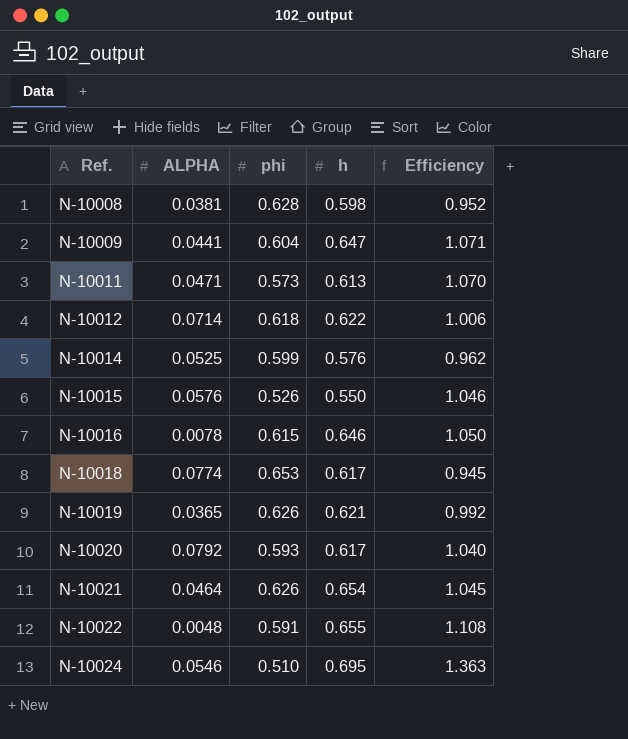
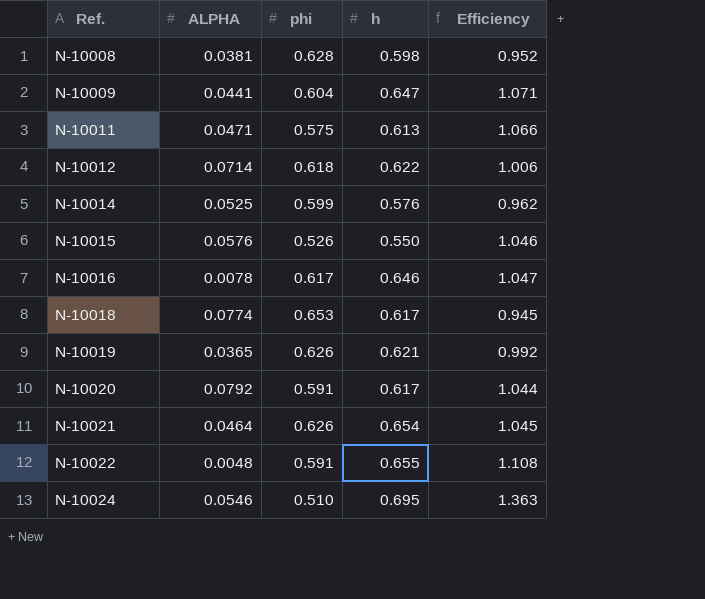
N-10011 | phi: 0.573 -> 0.575
N-10011 | Efficiency: 1.070 -> 1.066
N-10016 | phi: 0.615 -> 0.617
N-10016 | Efficiency: 1.050 -> 1.047
N-10020 | phi: 0.593 -> 0.591
N-10020 | Efficiency: 1.040 -> 1.044

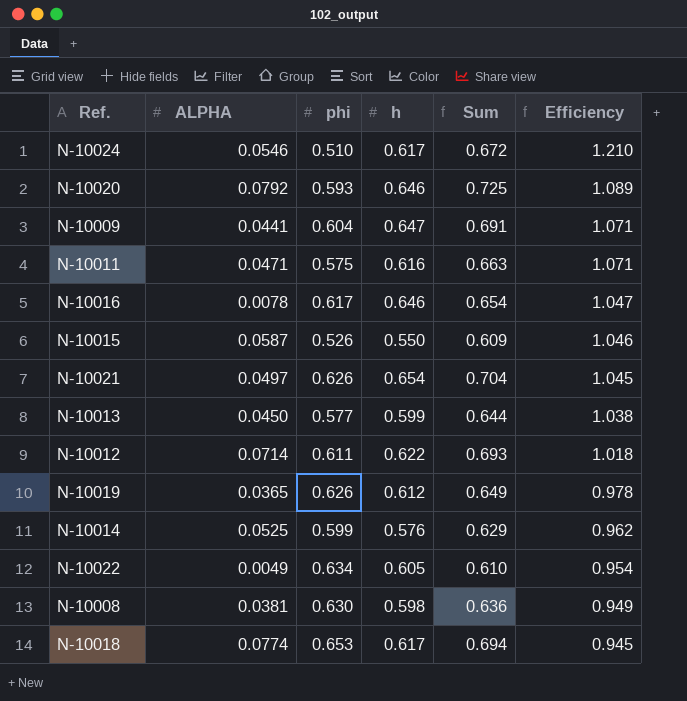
row order: Ref. ascending -> Efficiency descending
column Sum | formula: none -> [ALPHA] + [h]
N-10024 | h: 0.695 -> 0.617
N-10024 | Efficiency: 1.363 -> 1.210
N-10020 | phi: 0.591 -> 0.593
N-10020 | h: 0.617 -> 0.646
N-10020 | Efficiency: 1.044 -> 1.089
N-10011 | h: 0.613 -> 0.616
N-10011 | Efficiency: 1.066 -> 1.071
N-10015 | ALPHA: 0.0576 -> 0.0587
N-10021 | ALPHA: 0.0464 -> 0.0497
row N-10013: none -> 0.0450 | 0.577 | 0.599 | 0.644 | 1.038
N-10012 | phi: 0.618 -> 0.611
N-10012 | Efficiency: 1.006 -> 1.018
N-10019 | h: 0.621 -> 0.612
N-10019 | Efficiency: 0.992 -> 0.978
N-10022 | ALPHA: 0.0048 -> 0.0049
N-10022 | phi: 0.591 -> 0.634
N-10022 | h: 0.655 -> 0.605
N-10022 | Efficiency: 1.108 -> 0.954
N-10008 | phi: 0.628 -> 0.630
N-10008 | Efficiency: 0.952 -> 0.949

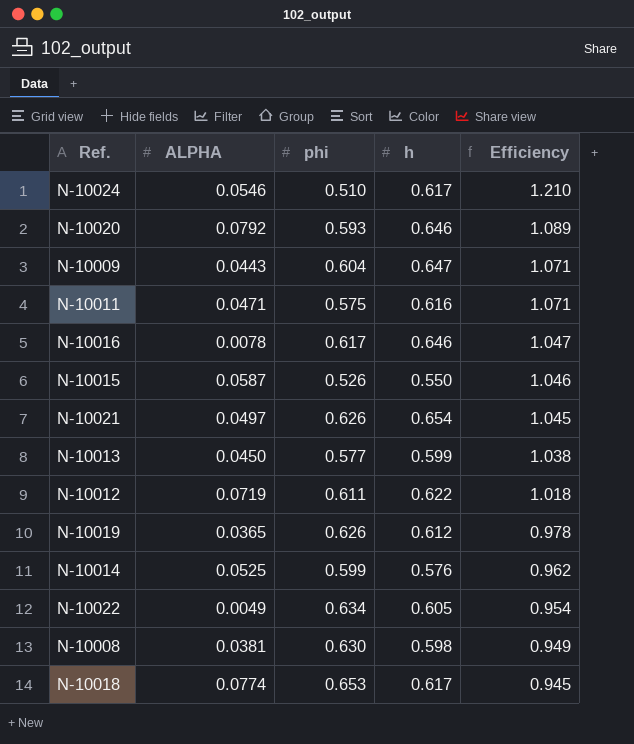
column Sum | formula: [ALPHA] + [h] -> none
N-10009 | ALPHA: 0.0441 -> 0.0443
N-10012 | ALPHA: 0.0714 -> 0.0719

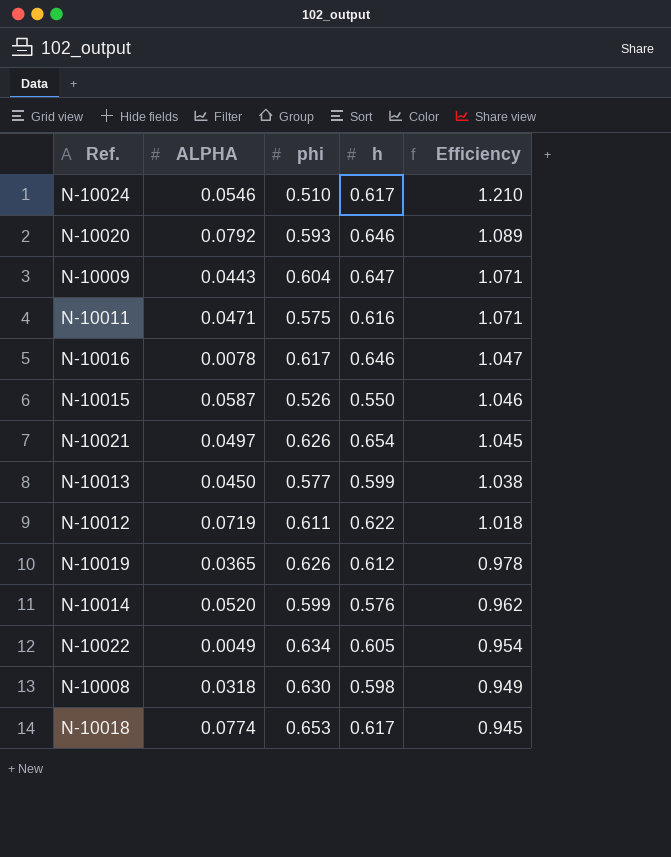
N-10014 | ALPHA: 0.0525 -> 0.0520
N-10008 | ALPHA: 0.0381 -> 0.0318

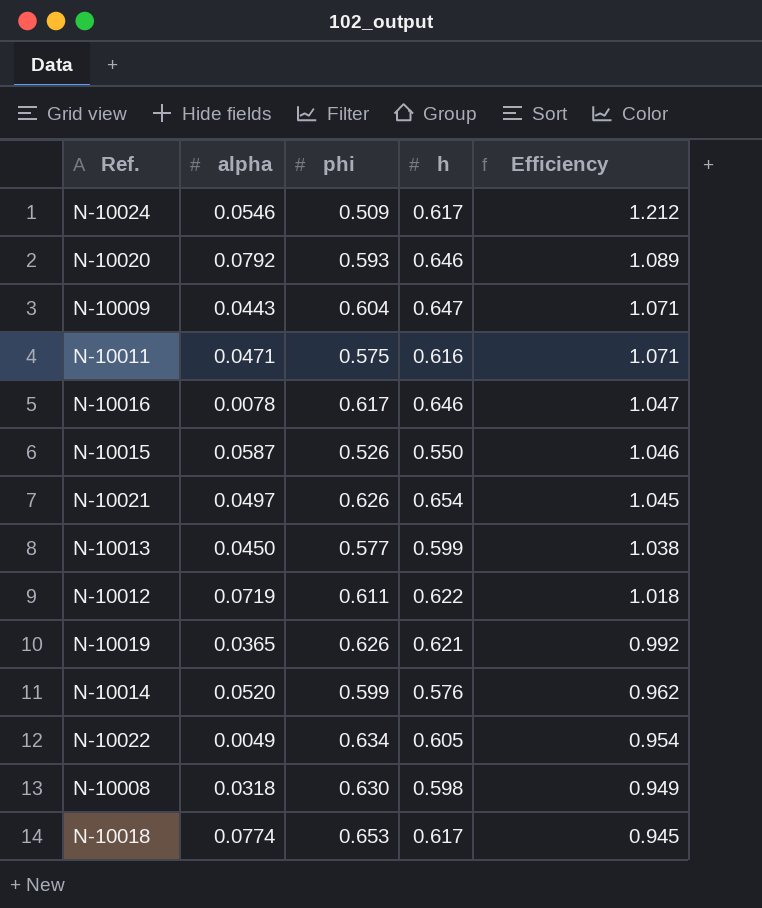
column name: ALPHA -> alpha
N-10024 | phi: 0.510 -> 0.509
N-10024 | Efficiency: 1.210 -> 1.212
N-10019 | h: 0.612 -> 0.621
N-10019 | Efficiency: 0.978 -> 0.992

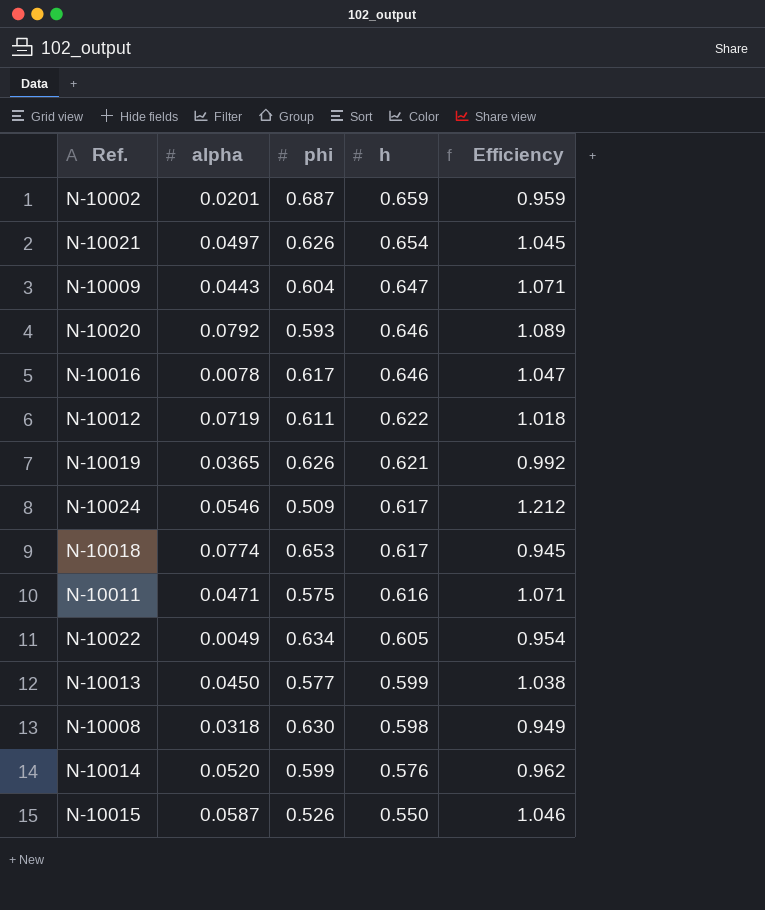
row order: Efficiency descending -> h descending
row N-10002: none -> 0.0201 | 0.687 | 0.659 | 0.959

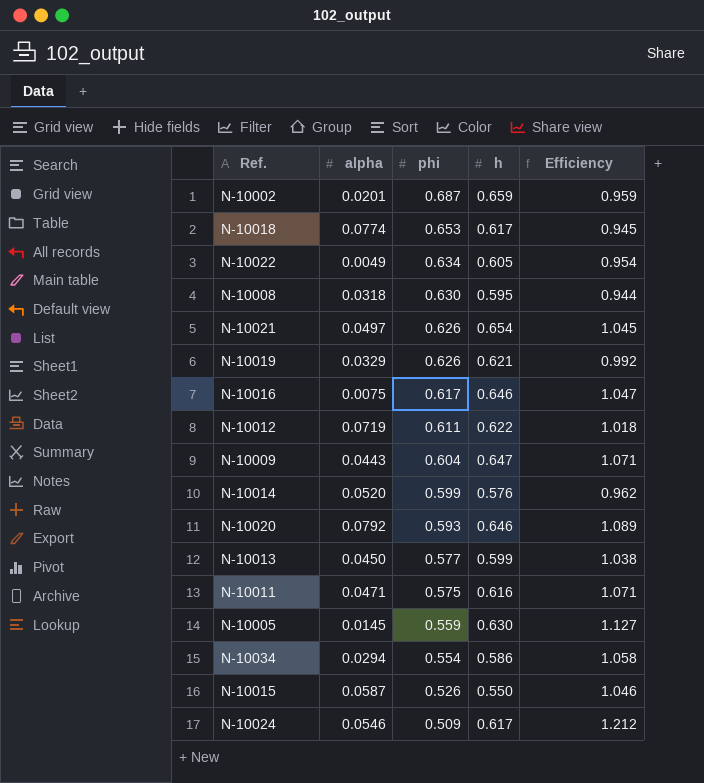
row order: h descending -> phi descending
N-10008 | h: 0.598 -> 0.595
N-10008 | Efficiency: 0.949 -> 0.944
N-10019 | alpha: 0.0365 -> 0.0329
N-10016 | alpha: 0.0078 -> 0.0075
row N-10005: none -> 0.0145 | 0.559 | 0.630 | 1.127
row N-10034: none -> 0.0294 | 0.554 | 0.586 | 1.058

